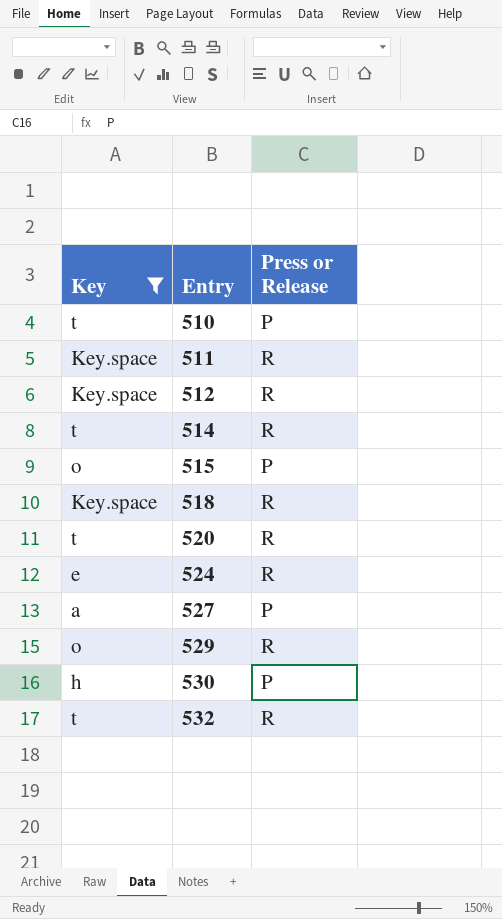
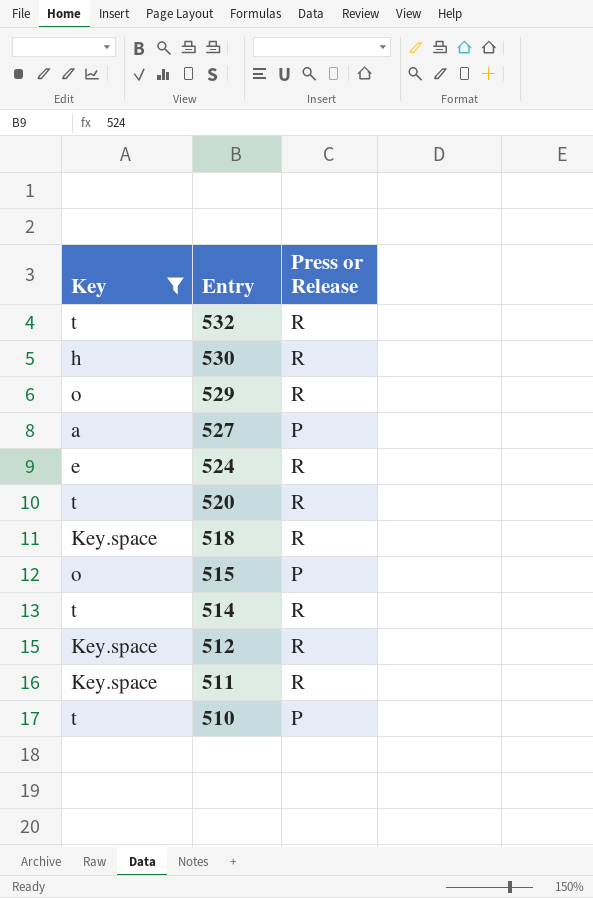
row order: Entry ascending -> Entry descending
530 | Press or Release: P -> R

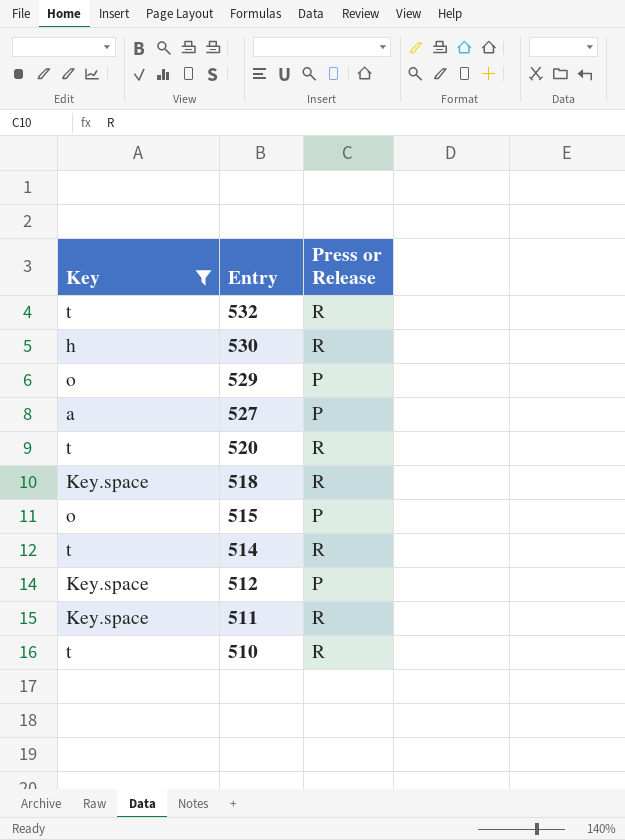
row 524: e | R -> none
529 | Press or Release: R -> P
512 | Press or Release: R -> P
510 | Press or Release: P -> R

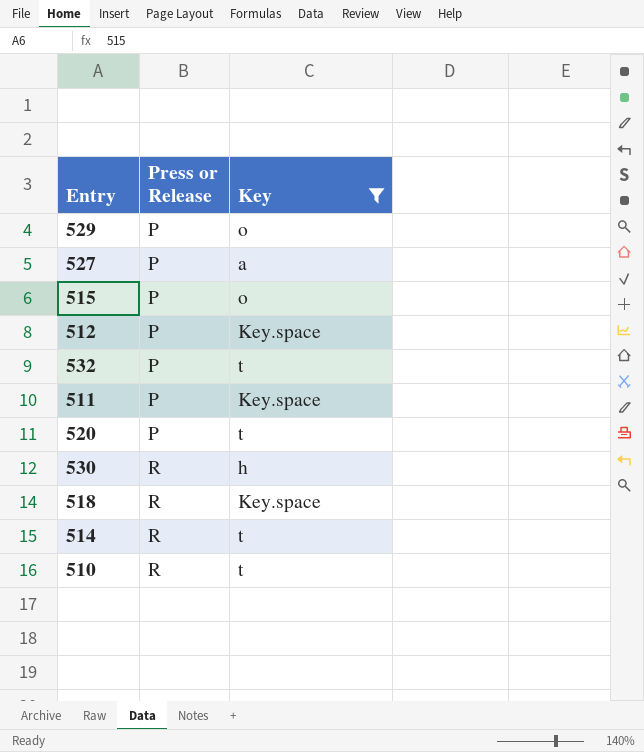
row order: Entry descending -> Press or Release ascending
column Key | position: 1 -> 3
532 | Press or Release: R -> P
511 | Press or Release: R -> P
520 | Press or Release: R -> P

